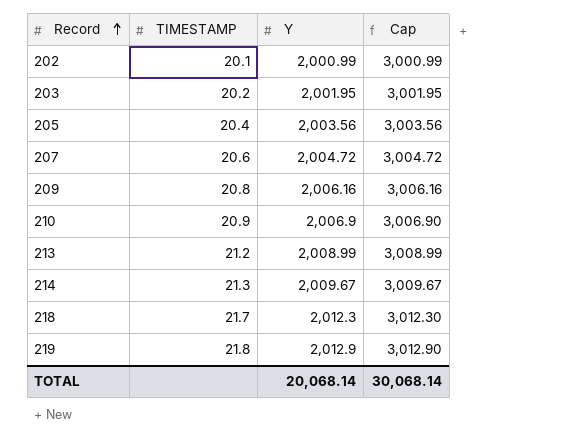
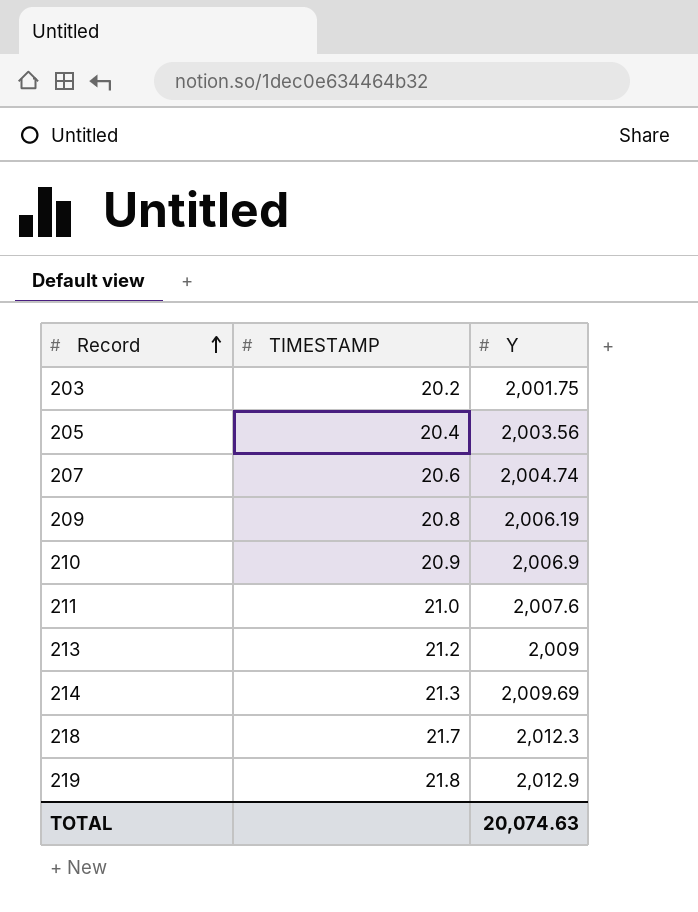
column Cap | formula: [Y] + 1000 -> none
row 202: 20.1 | 2,000.99 | 3,000.99 -> none
203 | Y: 2,001.95 -> 2,001.75
207 | Y: 2,004.72 -> 2,004.74
209 | Y: 2,006.16 -> 2,006.19
row 211: none -> 21.0 | 2,007.6
213 | Y: 2,008.99 -> 2,009
214 | Y: 2,009.67 -> 2,009.69
TOTAL | Y: 20,068.14 -> 20,074.63

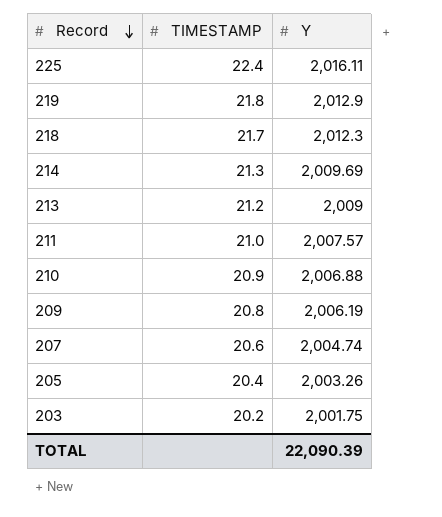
row order: Record ascending -> Record descending
row 225: none -> 22.4 | 2,016.11
211 | Y: 2,007.6 -> 2,007.57
210 | Y: 2,006.9 -> 2,006.88
205 | Y: 2,003.56 -> 2,003.26
TOTAL | Y: 20,074.63 -> 22,090.39

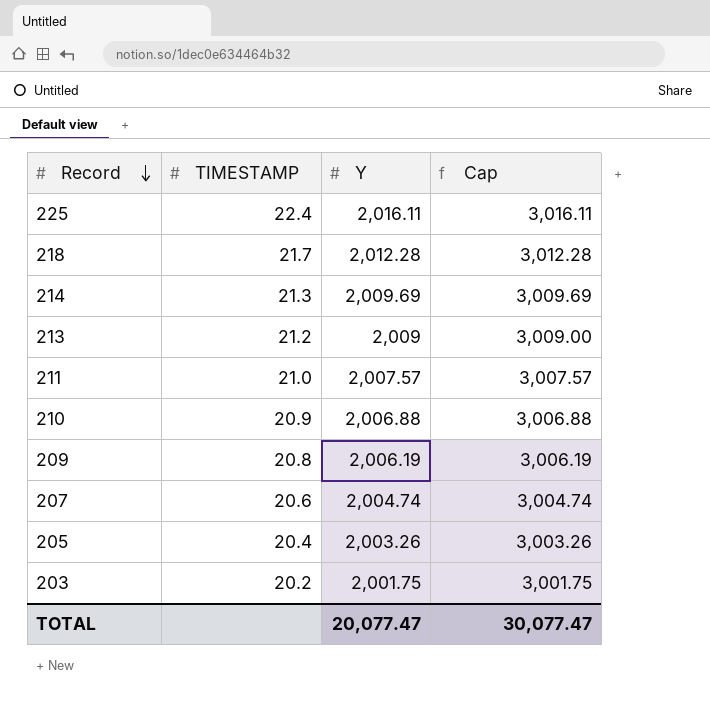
column Cap | formula: none -> [Y] + 1000
row 219: 21.8 | 2,012.9 -> none
218 | Y: 2,012.3 -> 2,012.28
TOTAL | Y: 22,090.39 -> 20,077.47

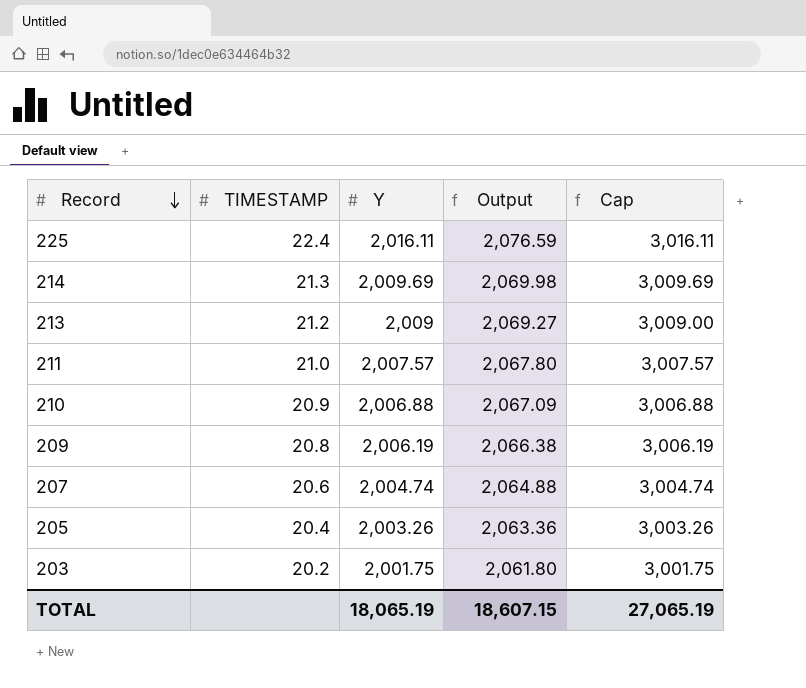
column Output | formula: none -> [Y] * 1.03
row 218: 21.7 | 2,012.28 | 3,012.28 -> none
TOTAL | Y: 20,077.47 -> 18,065.19
TOTAL | Cap: 30,077.47 -> 27,065.19

